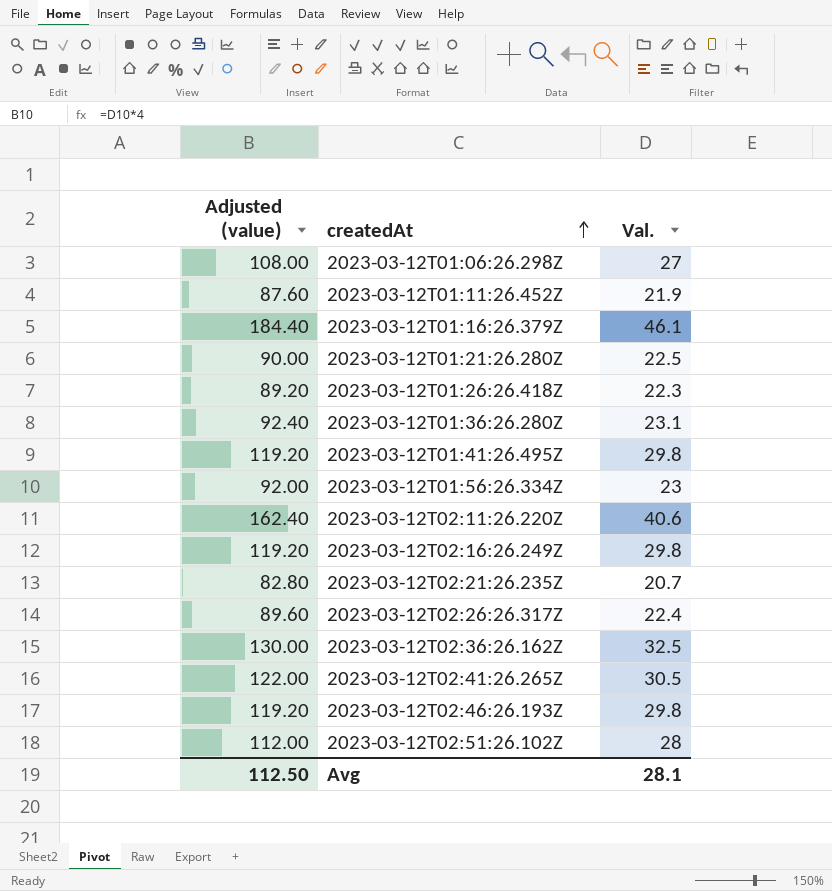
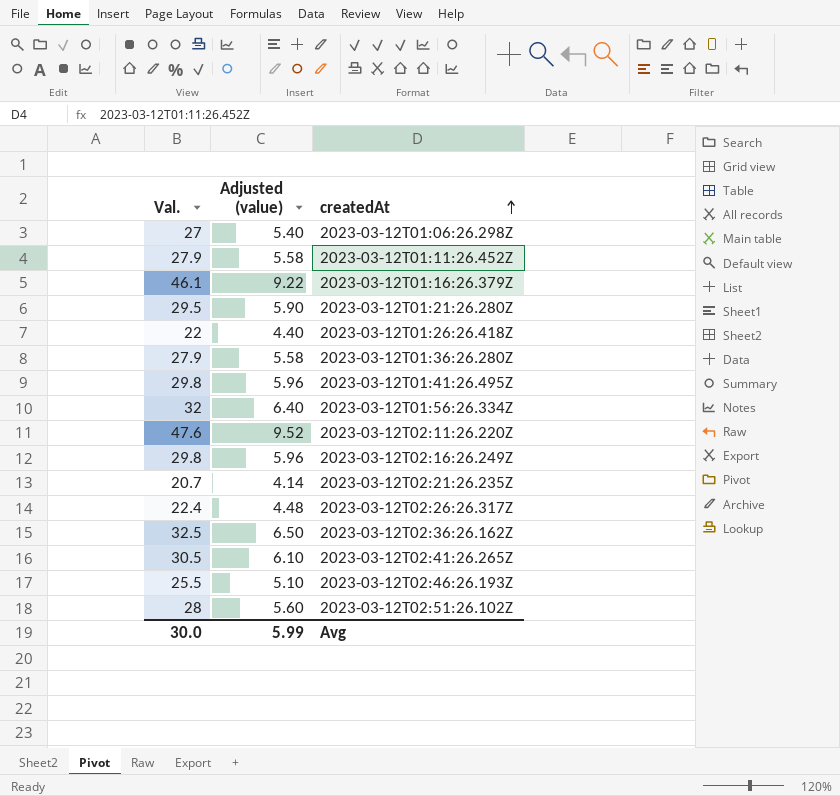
column Val. | position: 3 -> 1
column Adjusted (value) | formula: [Val.] * 4 -> [Val.] * 0.2
2023-03-12T01:11:26.452Z | Val.: 21.9 -> 27.9
2023-03-12T01:21:26.280Z | Val.: 22.5 -> 29.5
2023-03-12T01:26:26.418Z | Val.: 22.3 -> 22
2023-03-12T01:36:26.280Z | Val.: 23.1 -> 27.9
2023-03-12T01:56:26.334Z | Val.: 23 -> 32
2023-03-12T02:11:26.220Z | Val.: 40.6 -> 47.6
2023-03-12T02:46:26.193Z | Val.: 29.8 -> 25.5
Avg | Val.: 28.1 -> 30.0
Avg | Adjusted (value): 112.50 -> 5.99

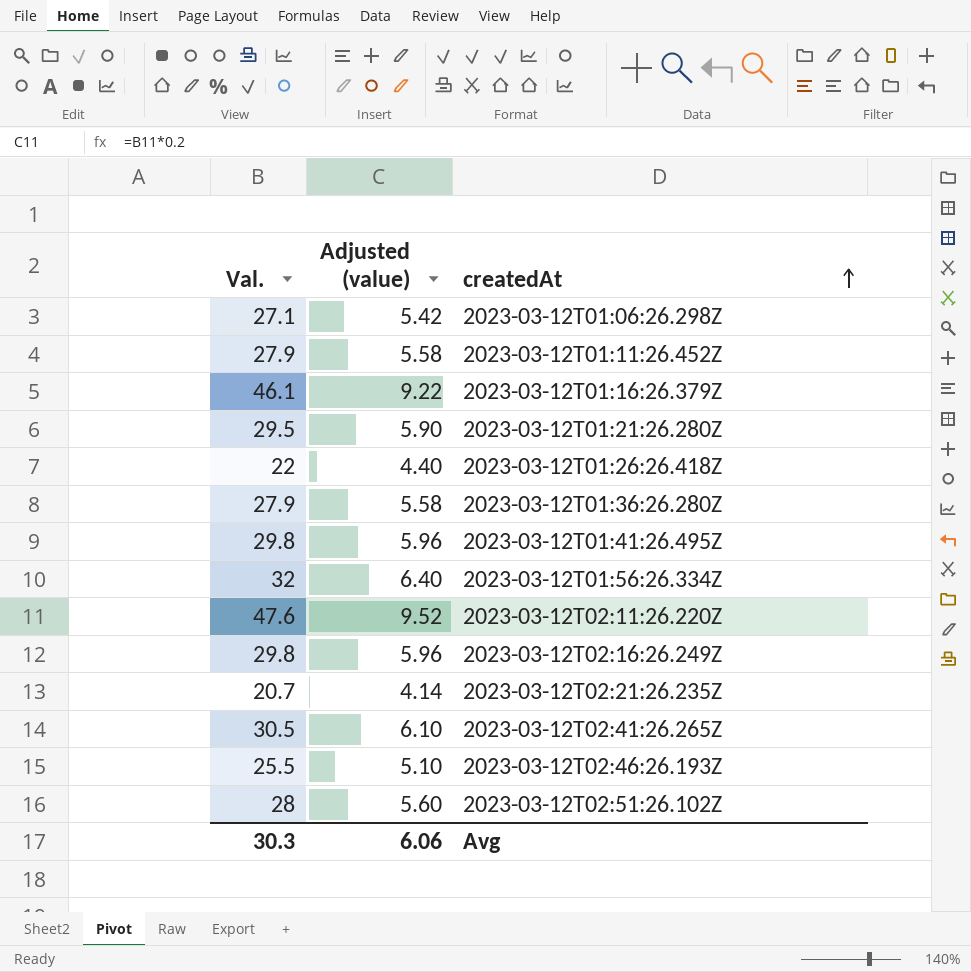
row 2023-03-12T02:26:26.317Z: 22.4 | 4.48 -> none
row 2023-03-12T02:36:26.162Z: 32.5 | 6.50 -> none
2023-03-12T01:06:26.298Z | Val.: 27 -> 27.1
2023-03-12T01:06:26.298Z | Adjusted (value): 5.40 -> 5.42
Avg | Val.: 30.0 -> 30.3
Avg | Adjusted (value): 5.99 -> 6.06

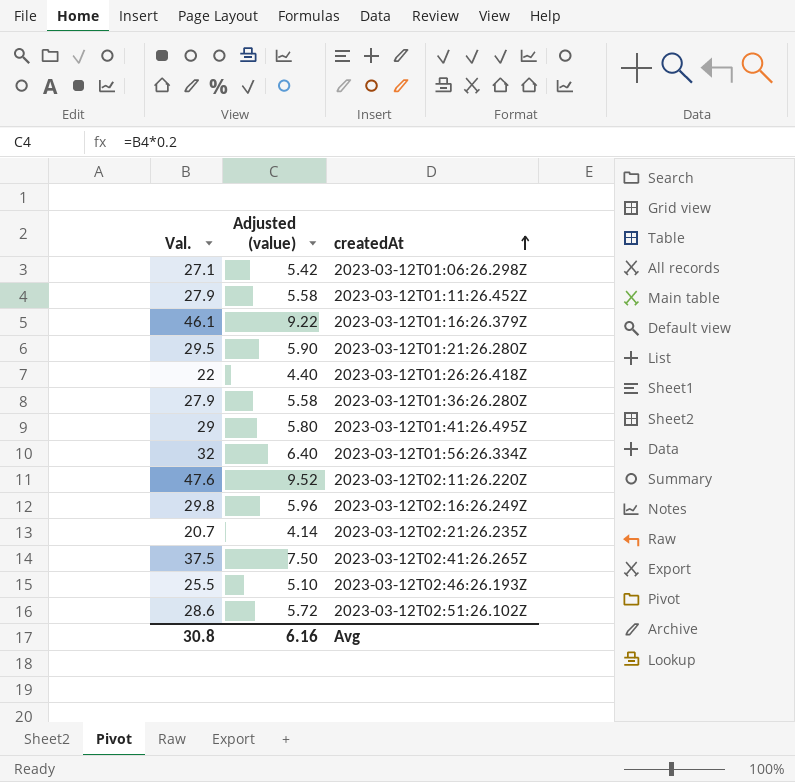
2023-03-12T01:41:26.495Z | Val.: 29.8 -> 29
2023-03-12T01:41:26.495Z | Adjusted (value): 5.96 -> 5.80
2023-03-12T02:41:26.265Z | Val.: 30.5 -> 37.5
2023-03-12T02:41:26.265Z | Adjusted (value): 6.10 -> 7.50
2023-03-12T02:51:26.102Z | Val.: 28 -> 28.6
2023-03-12T02:51:26.102Z | Adjusted (value): 5.60 -> 5.72
Avg | Val.: 30.3 -> 30.8
Avg | Adjusted (value): 6.06 -> 6.16

